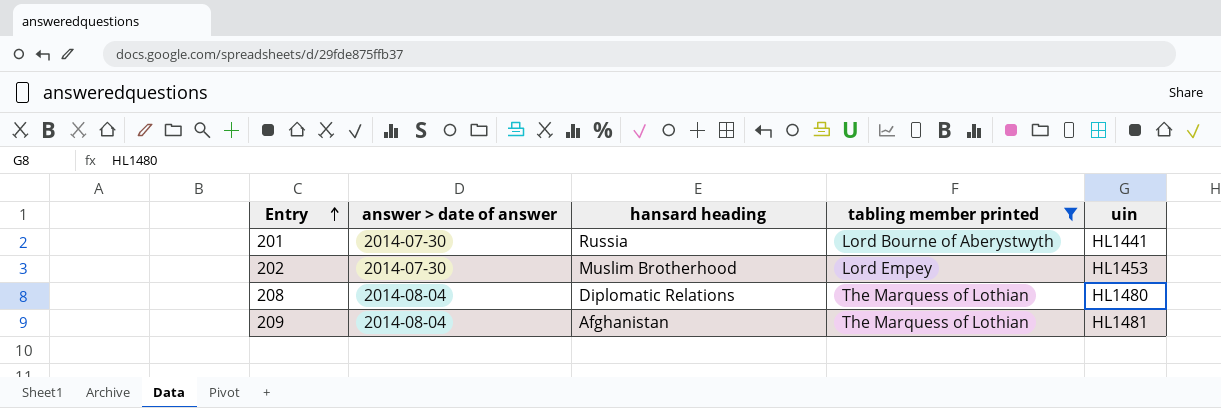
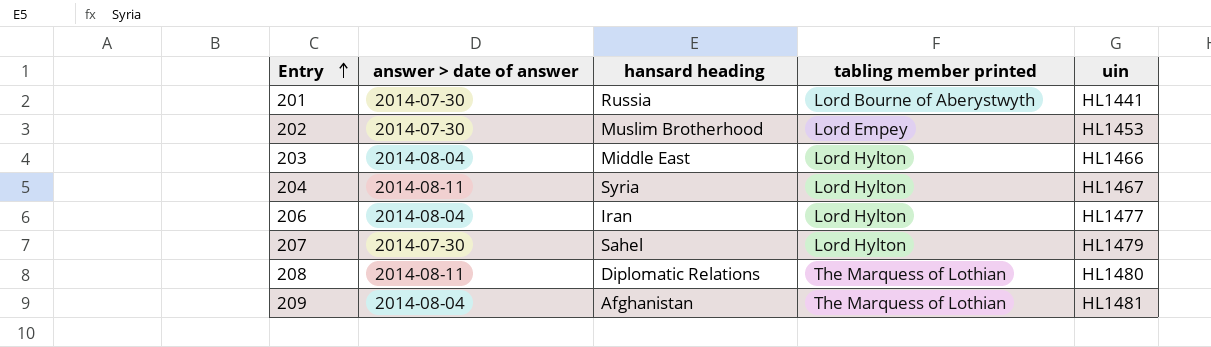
filter: tabling member printed != Lord Hylton -> none
208 | answer > date of answer: 2014-08-04 -> 2014-08-11

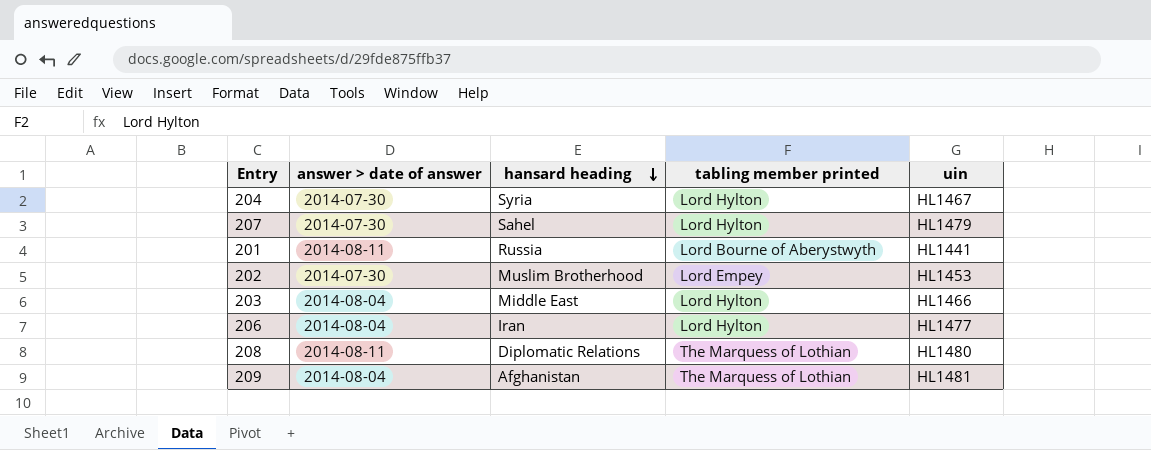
row order: Entry ascending -> hansard heading descending
204 | answer > date of answer: 2014-08-11 -> 2014-07-30
201 | answer > date of answer: 2014-07-30 -> 2014-08-11

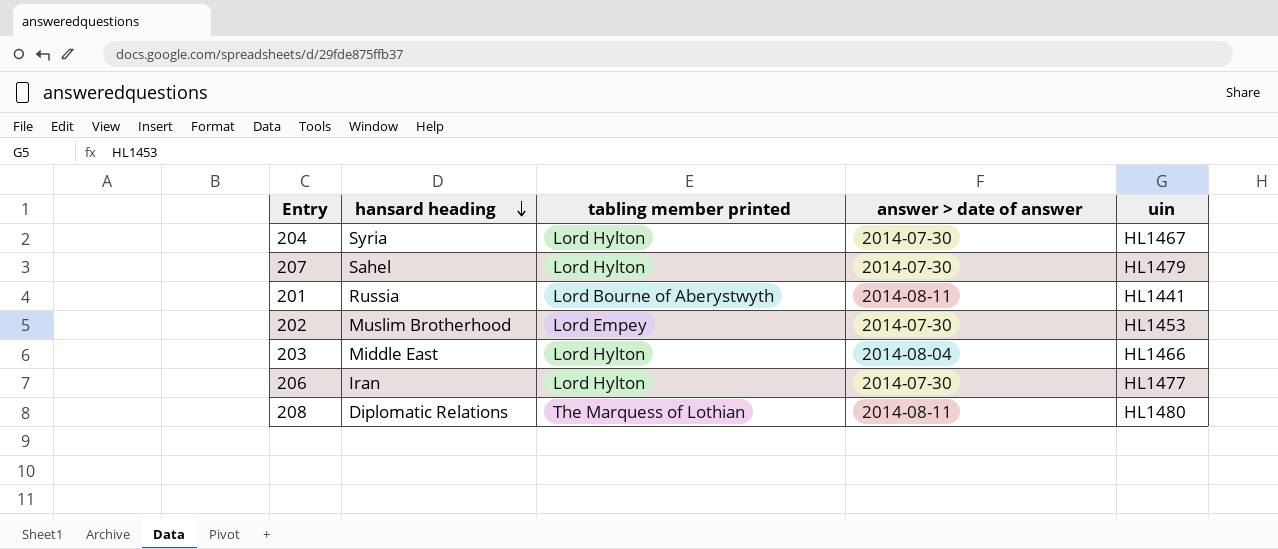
column answer > date of answer | position: 2 -> 4
row 209: 2014-08-04 | Afghanistan | The Marquess of Lothian | HL1481 -> none
206 | answer > date of answer: 2014-08-04 -> 2014-07-30

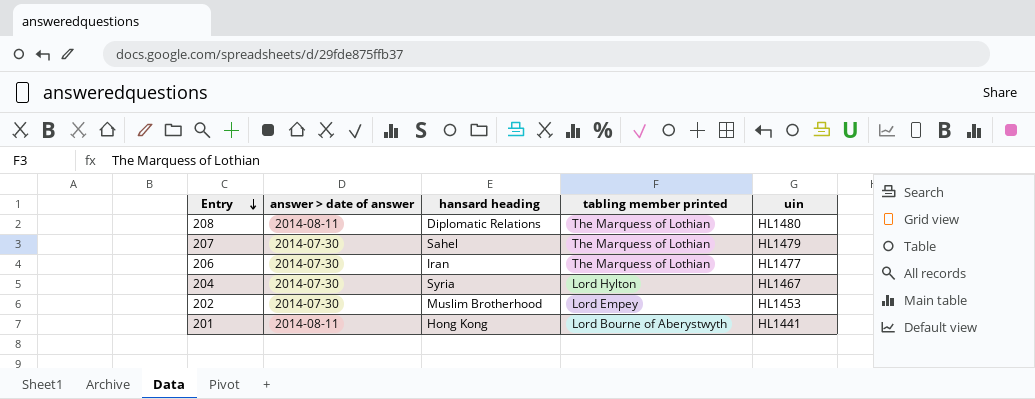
row order: hansard heading descending -> Entry descending
column answer > date of answer | position: 4 -> 2
row 203: Middle East | Lord Hylton | 2014-08-04 | HL1466 -> none
207 | tabling member printed: Lord Hylton -> The Marquess of Lothian
206 | tabling member printed: Lord Hylton -> The Marquess of Lothian
201 | hansard heading: Russia -> Hong Kong

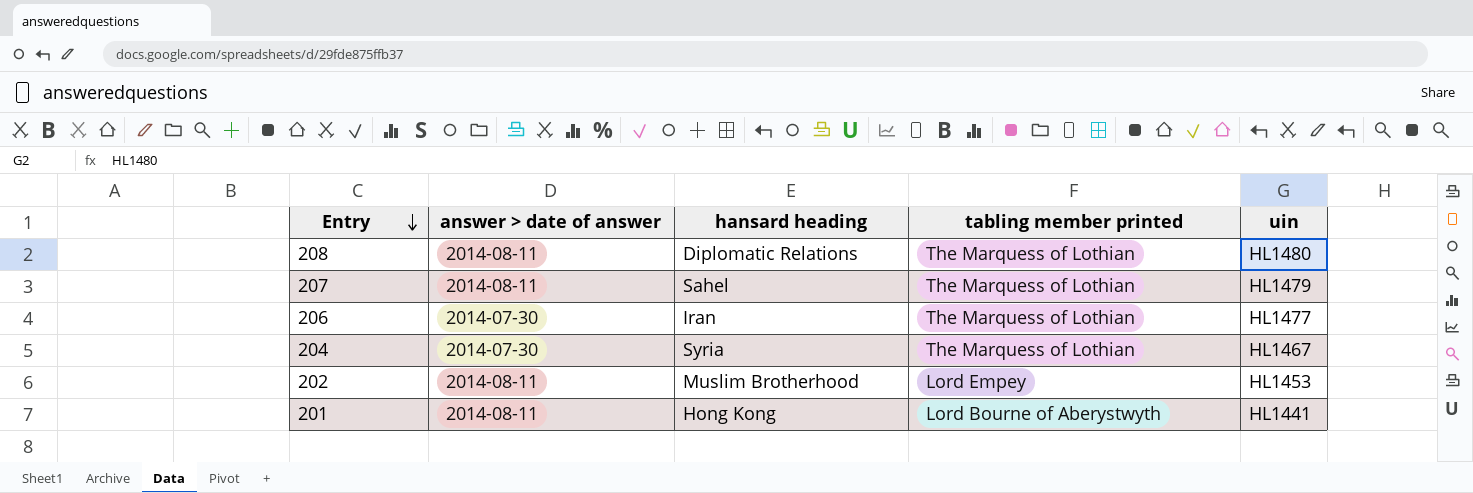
207 | answer > date of answer: 2014-07-30 -> 2014-08-11
204 | tabling member printed: Lord Hylton -> The Marquess of Lothian
202 | answer > date of answer: 2014-07-30 -> 2014-08-11

